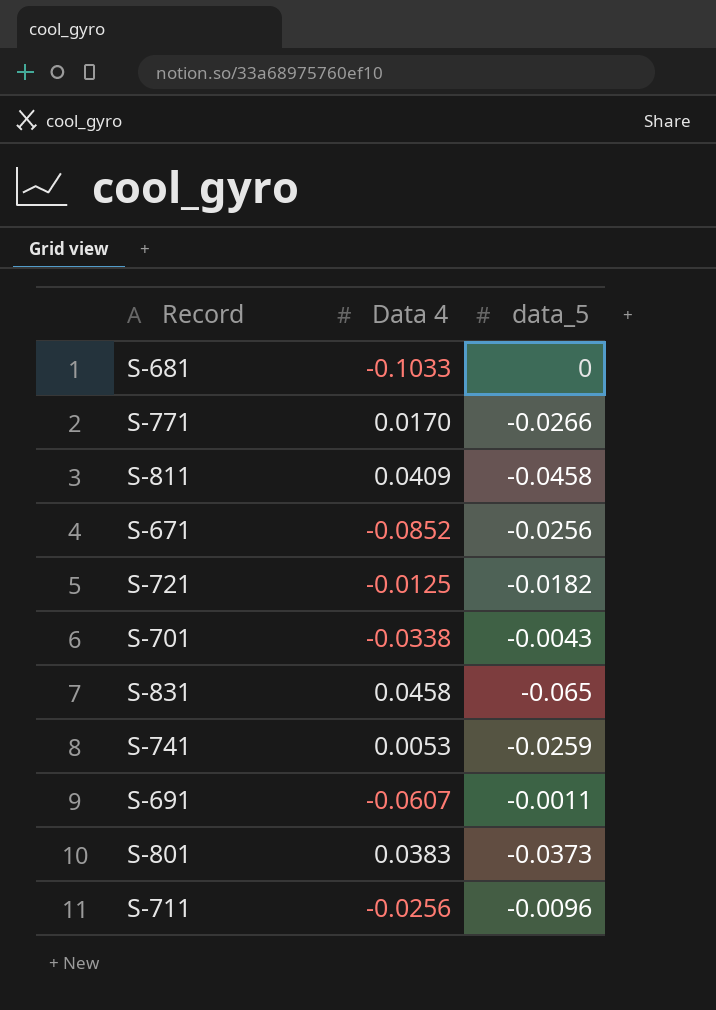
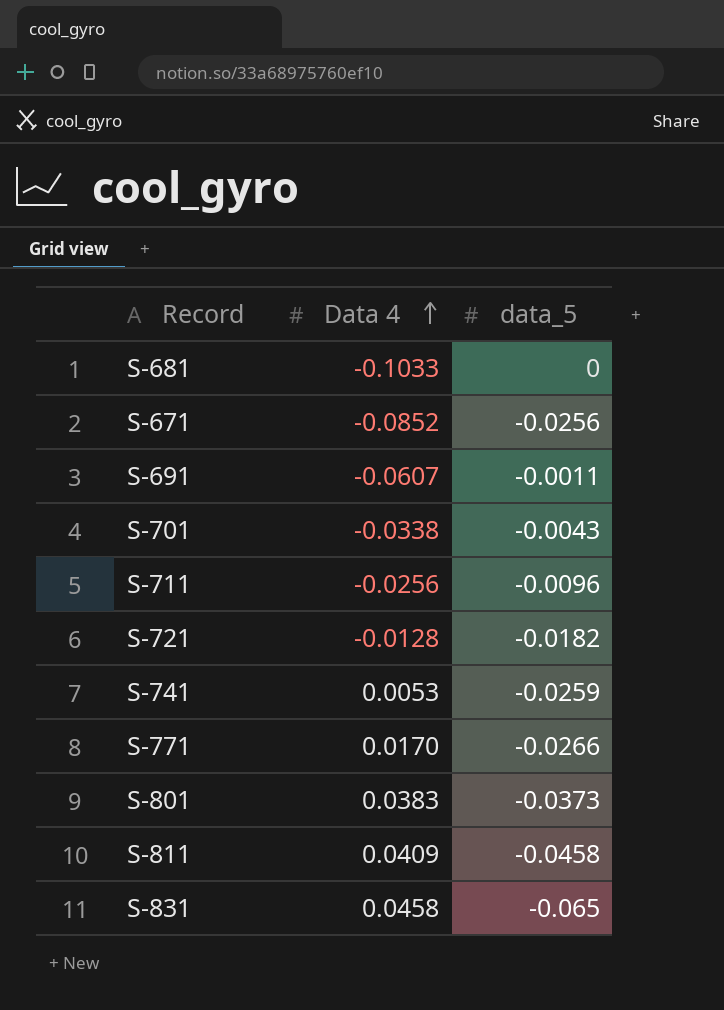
row order: none -> Data 4 ascending
S-721 | Data 4: -0.0125 -> -0.0128

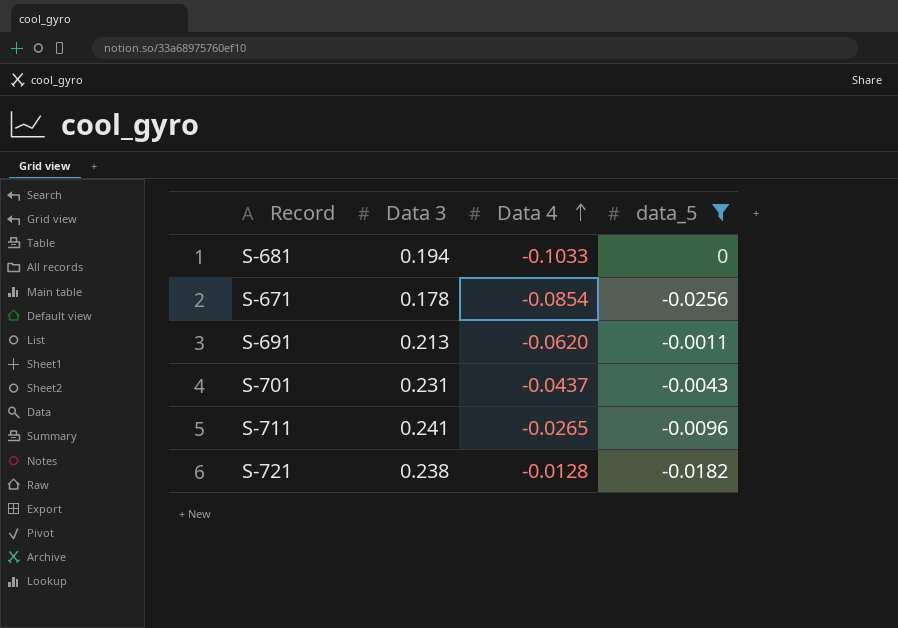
filter: none -> data_5 >= -0.0256
column Data 3 | position: none -> 2
S-671 | Data 4: -0.0852 -> -0.0854
S-691 | Data 4: -0.0607 -> -0.0620
S-701 | Data 4: -0.0338 -> -0.0437
S-711 | Data 4: -0.0256 -> -0.0265

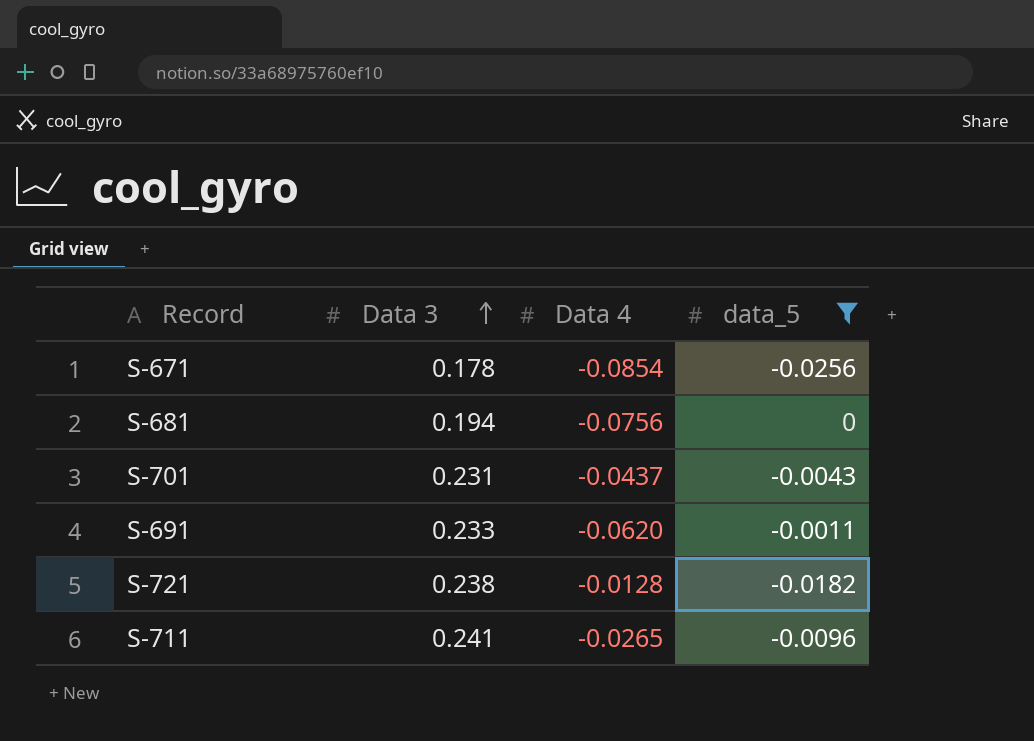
row order: Data 4 ascending -> Data 3 ascending
S-681 | Data 4: -0.1033 -> -0.0756
S-691 | Data 3: 0.213 -> 0.233

